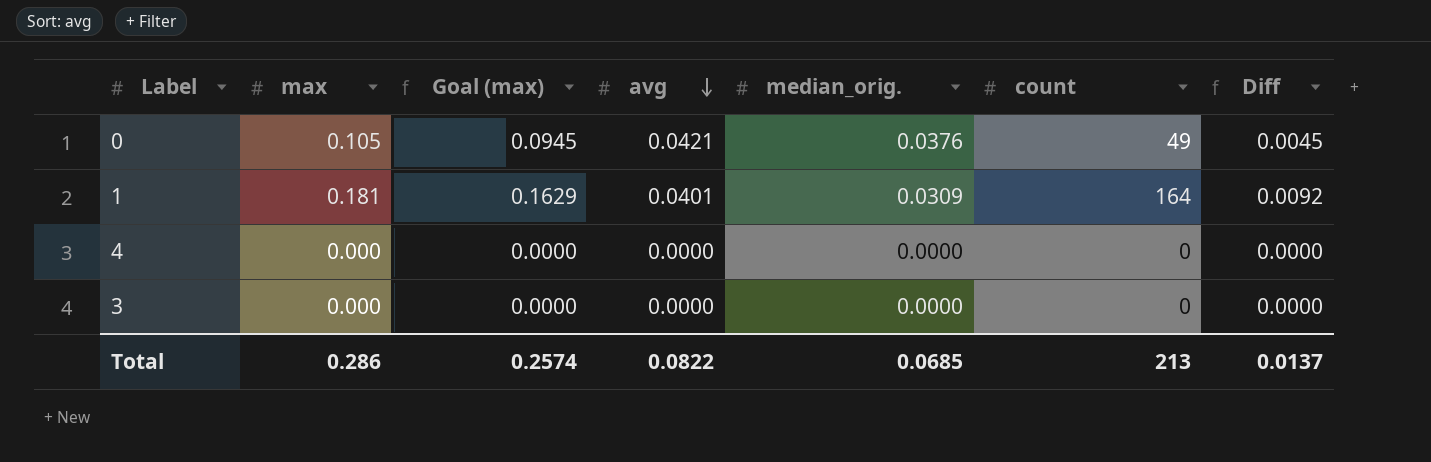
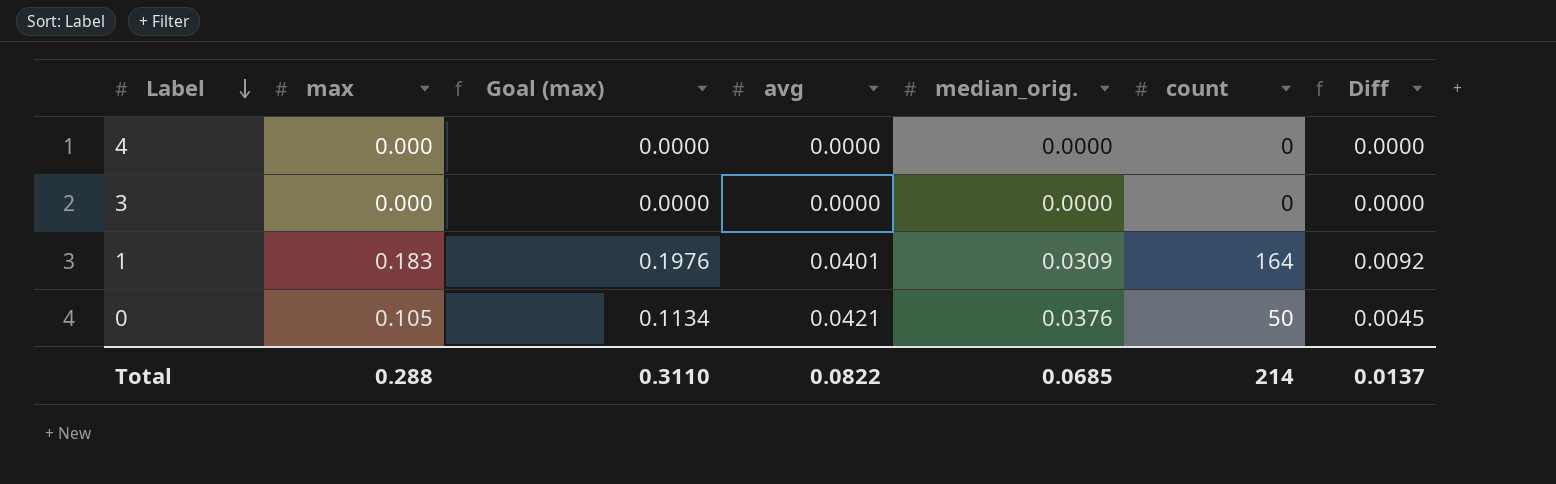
row order: avg descending -> Label descending
column Goal (max) | formula: [max] * 0.9 -> [max] * 1.08
1 | max: 0.181 -> 0.183
0 | count: 49 -> 50
Total | max: 0.286 -> 0.288
Total | Goal (max): 0.2574 -> 0.3110
Total | count: 213 -> 214

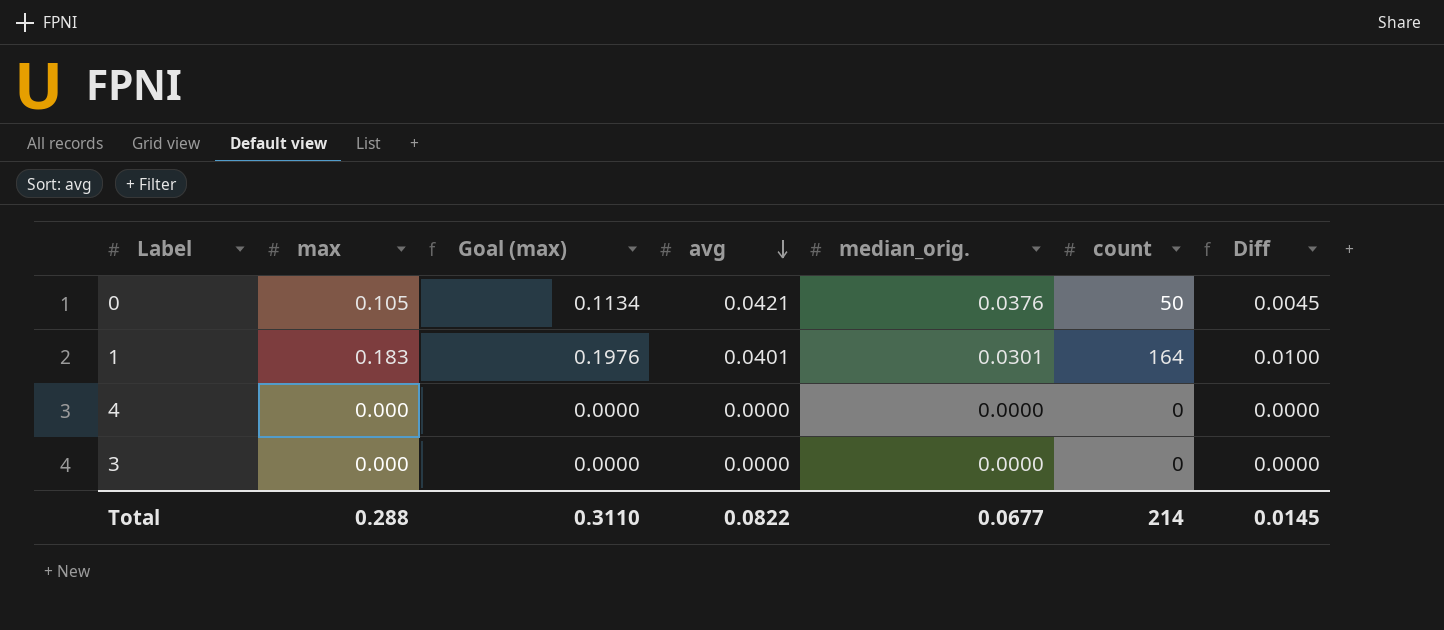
row order: Label descending -> avg descending
1 | median_orig.: 0.0309 -> 0.0301
1 | Diff: 0.0092 -> 0.0100
Total | median_orig.: 0.0685 -> 0.0677
Total | Diff: 0.0137 -> 0.0145

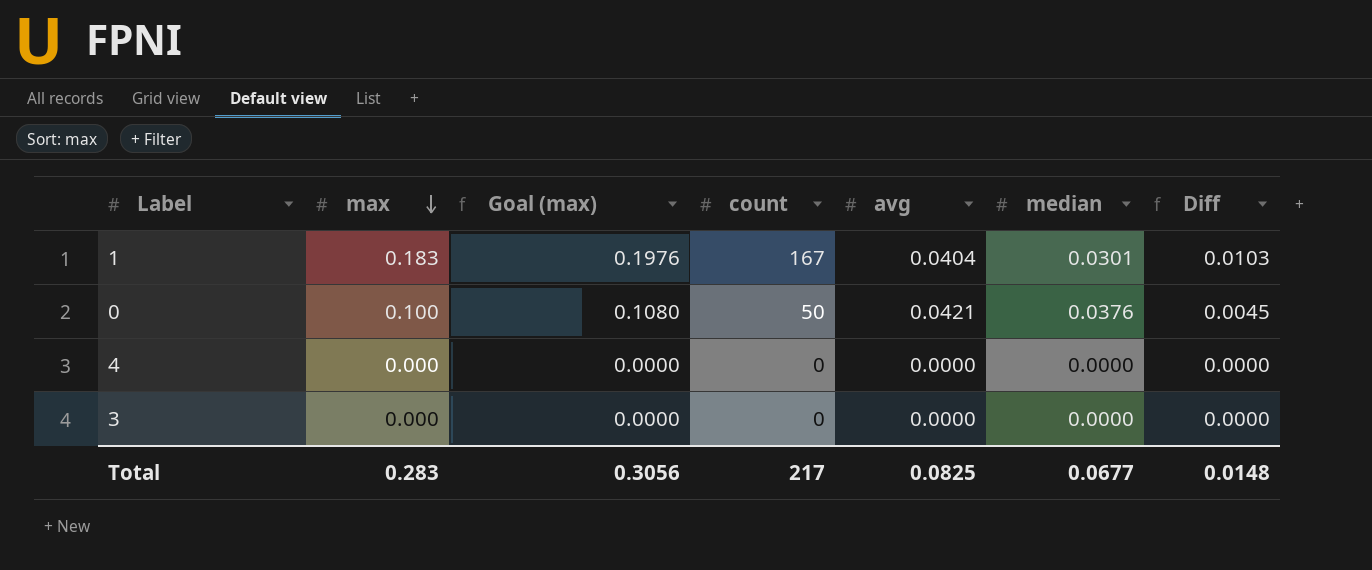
row order: avg descending -> max descending
column count | position: 6 -> 4
column name: median_orig. -> median
1 | count: 164 -> 167
1 | avg: 0.0401 -> 0.0404
1 | Diff: 0.0100 -> 0.0103
0 | max: 0.105 -> 0.100
0 | Goal (max): 0.1134 -> 0.1080
Total | max: 0.288 -> 0.283
Total | Goal (max): 0.3110 -> 0.3056
Total | count: 214 -> 217
Total | avg: 0.0822 -> 0.0825
Total | Diff: 0.0145 -> 0.0148

